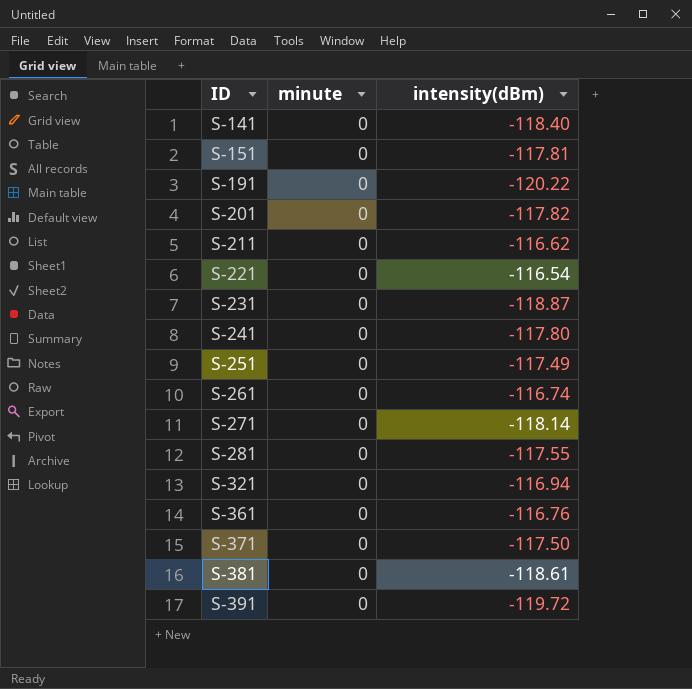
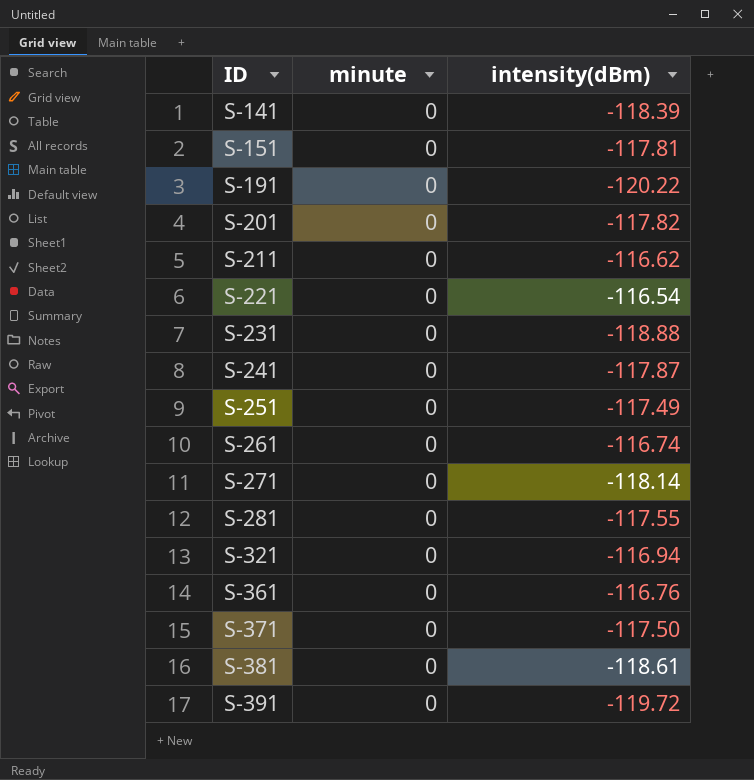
S-141 | intensity(dBm): -118.40 -> -118.39
S-231 | intensity(dBm): -118.87 -> -118.88
S-241 | intensity(dBm): -117.80 -> -117.87

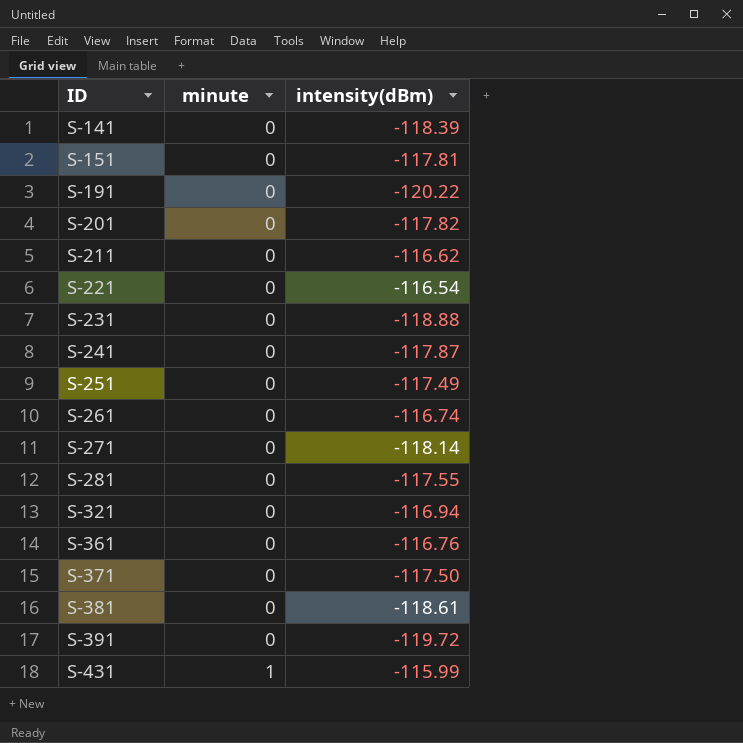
row S-431: none -> 1 | -115.99

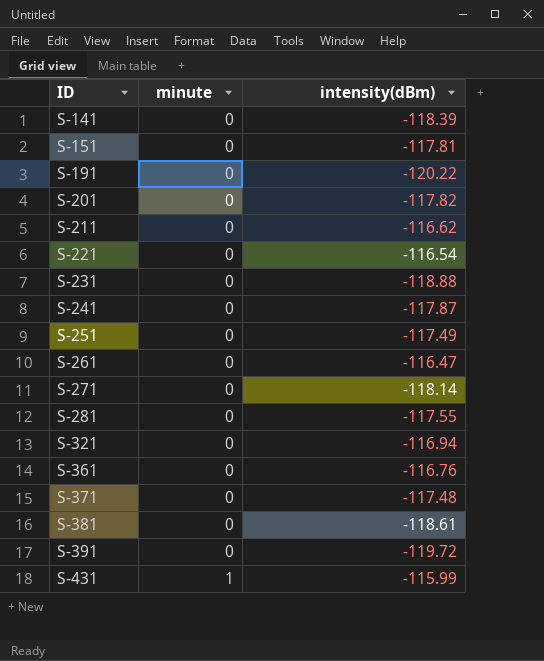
S-261 | intensity(dBm): -116.74 -> -116.47
S-371 | intensity(dBm): -117.50 -> -117.48

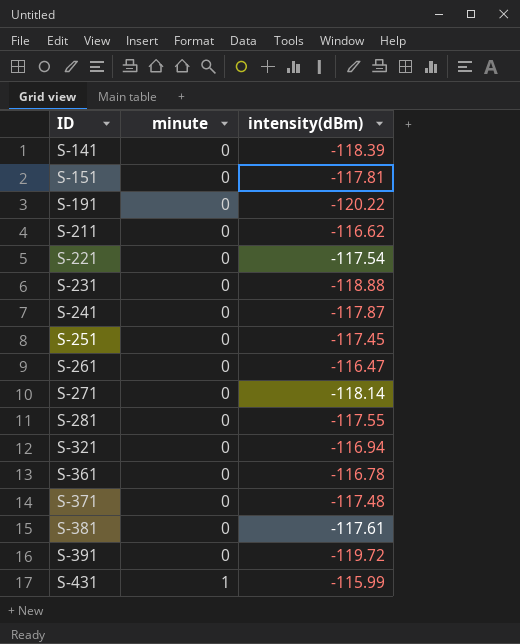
row S-201: 0 | -117.82 -> none
S-221 | intensity(dBm): -116.54 -> -117.54
S-251 | intensity(dBm): -117.49 -> -117.45
S-361 | intensity(dBm): -116.76 -> -116.78
S-381 | intensity(dBm): -118.61 -> -117.61

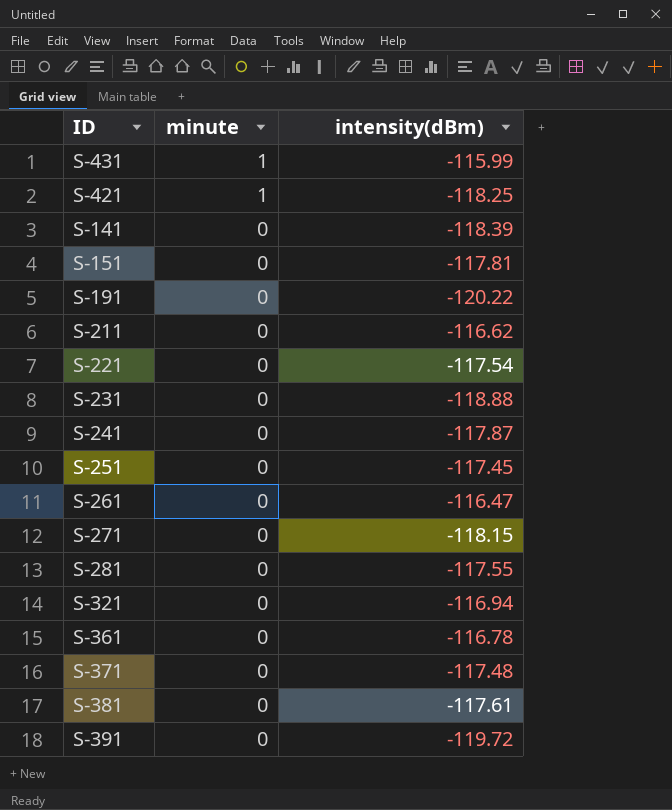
row order: ID ascending -> minute descending
row S-421: none -> 1 | -118.25
S-271 | intensity(dBm): -118.14 -> -118.15

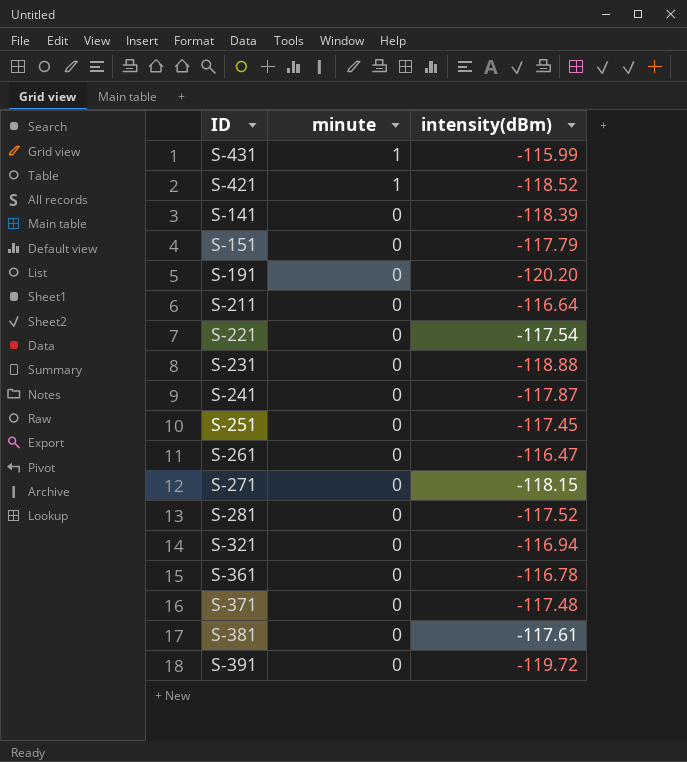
S-421 | intensity(dBm): -118.25 -> -118.52
S-151 | intensity(dBm): -117.81 -> -117.79
S-191 | intensity(dBm): -120.22 -> -120.20
S-211 | intensity(dBm): -116.62 -> -116.64
S-281 | intensity(dBm): -117.55 -> -117.52

